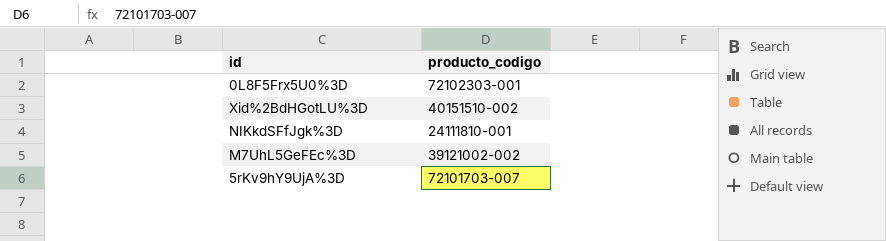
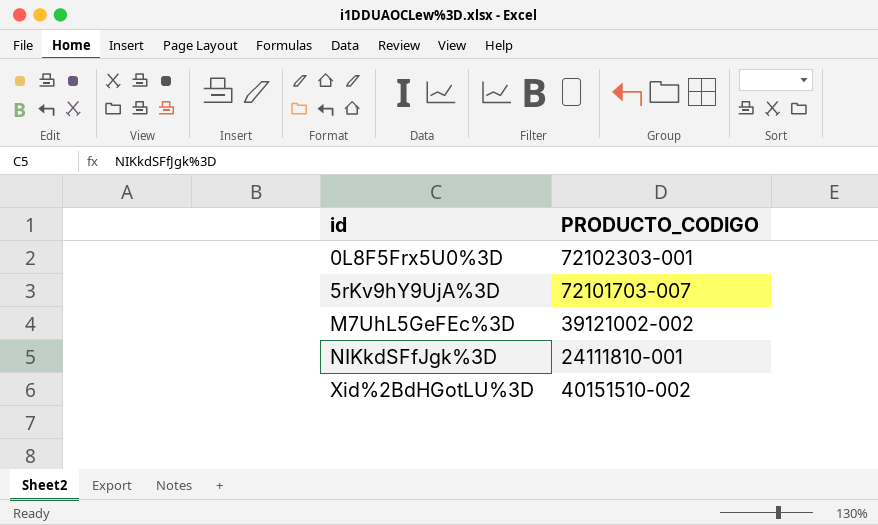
row order: none -> id ascending
column name: producto_codigo -> PRODUCTO_CODIGO

